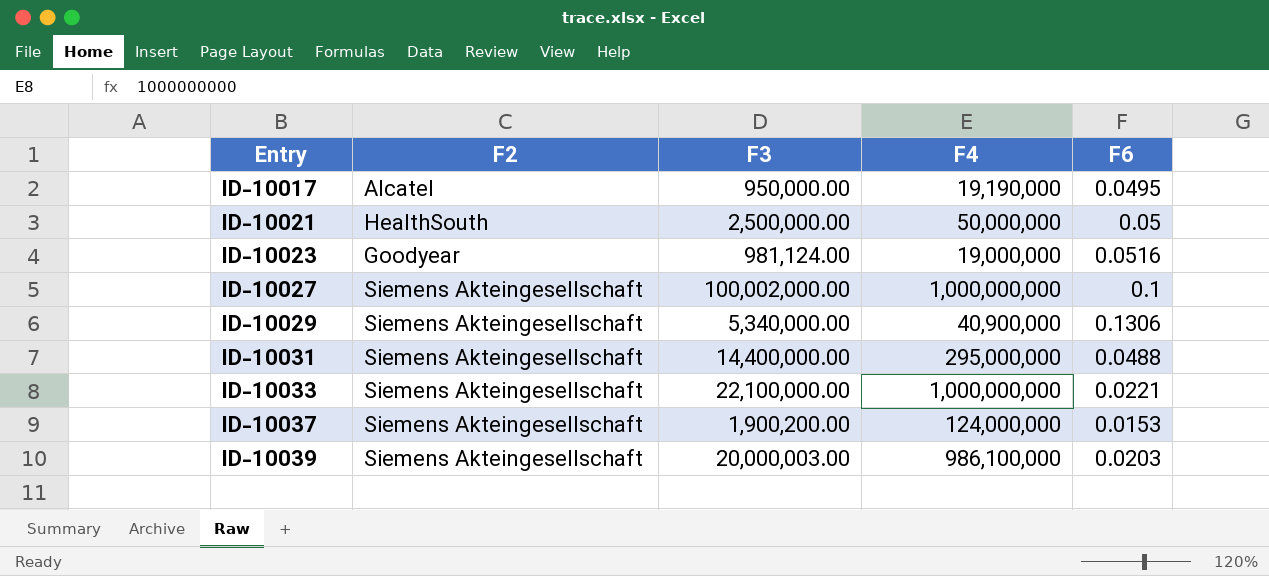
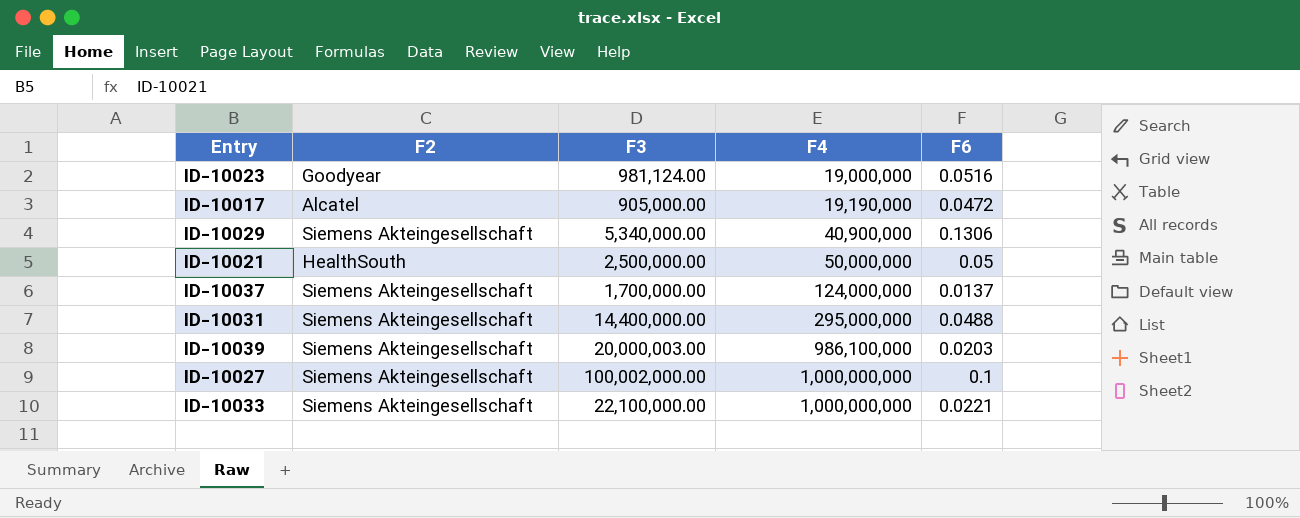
row order: Entry ascending -> F4 ascending
ID-10017 | F3: 950,000.00 -> 905,000.00
ID-10017 | F6: 0.0495 -> 0.0472
ID-10037 | F3: 1,900,200.00 -> 1,700,000.00
ID-10037 | F6: 0.0153 -> 0.0137

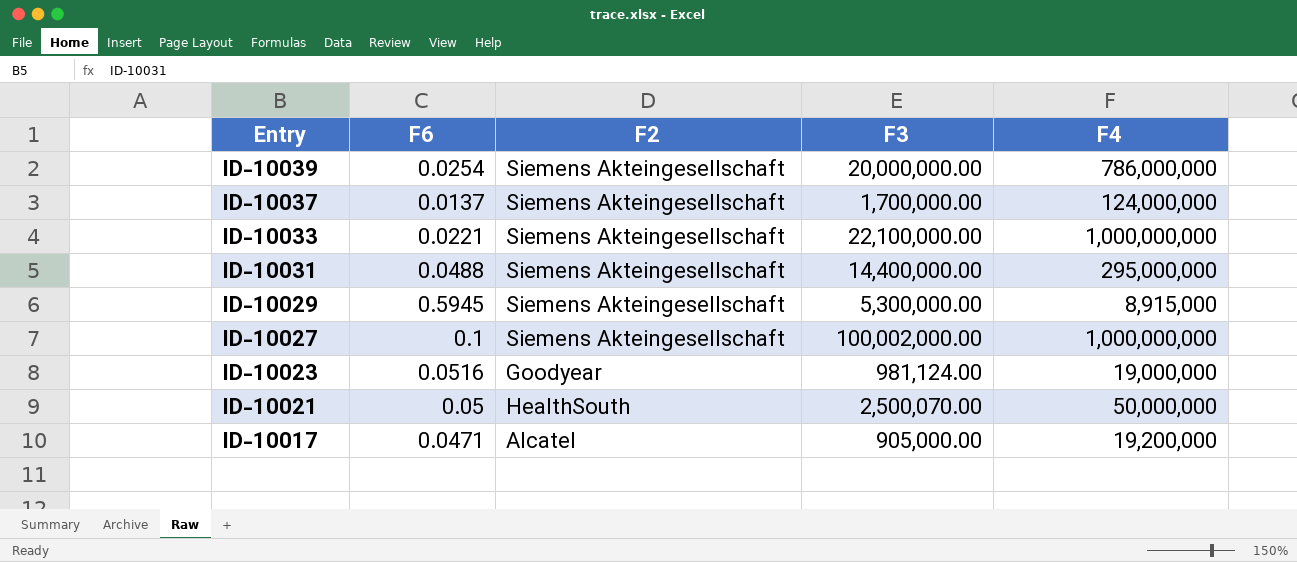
row order: F4 ascending -> Entry descending
column F6 | position: 5 -> 2
ID-10039 | F6: 0.0203 -> 0.0254
ID-10039 | F3: 20,000,003.00 -> 20,000,000.00
ID-10039 | F4: 986,100,000 -> 786,000,000
ID-10029 | F6: 0.1306 -> 0.5945
ID-10029 | F3: 5,340,000.00 -> 5,300,000.00
ID-10029 | F4: 40,900,000 -> 8,915,000
ID-10021 | F3: 2,500,000.00 -> 2,500,070.00
ID-10017 | F6: 0.0472 -> 0.0471
ID-10017 | F4: 19,190,000 -> 19,200,000

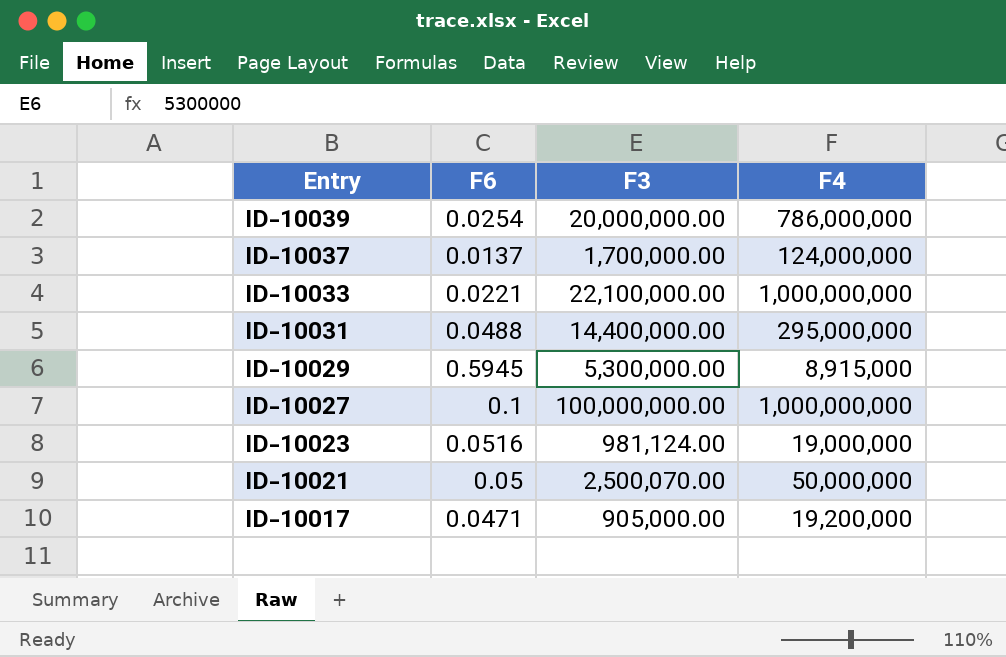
column F2 | position: 3 -> none
ID-10027 | F3: 100,002,000.00 -> 100,000,000.00

